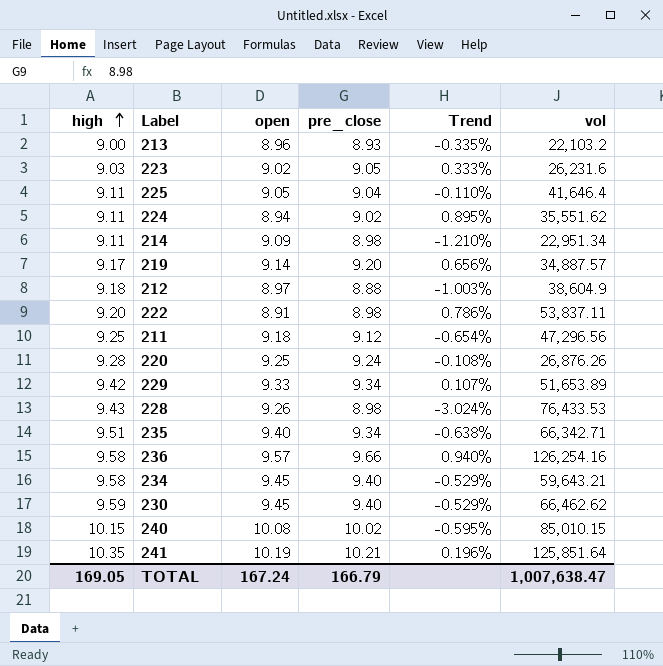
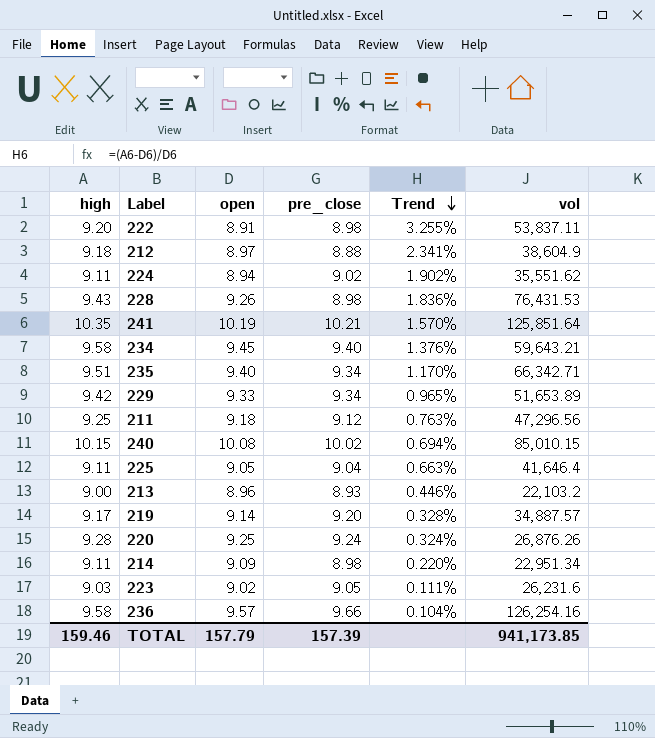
row order: high ascending -> Trend descending
column Trend | formula: ([pre_close] - [open]) / [open] -> ([high] - [open]) / [open]
row 230: 9.59 | 9.45 | 9.40 | -0.529% | 66,462.62 -> none
228 | vol: 76,433.53 -> 76,431.53
TOTAL | high: 169.05 -> 159.46
TOTAL | open: 167.24 -> 157.79
TOTAL | pre_close: 166.79 -> 157.39
TOTAL | vol: 1,007,638.47 -> 941,173.85

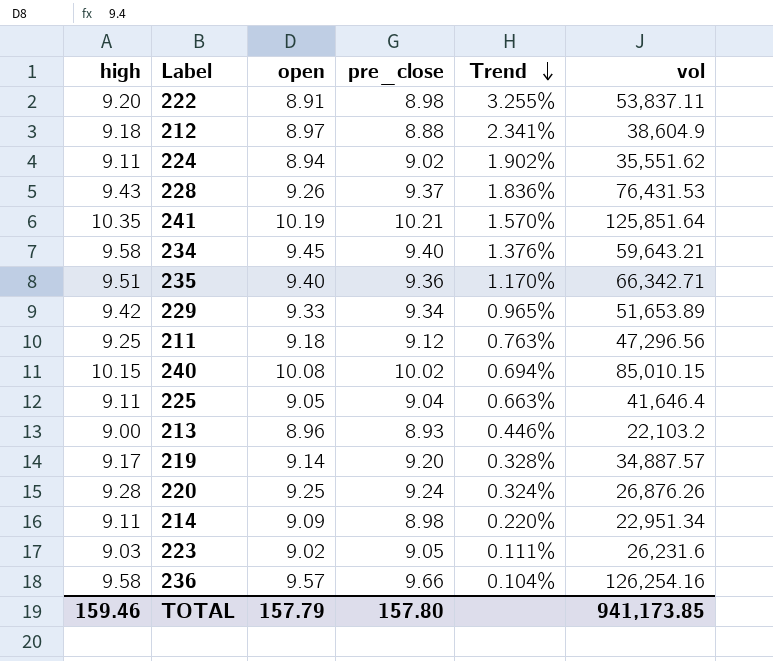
228 | pre_close: 8.98 -> 9.37
235 | pre_close: 9.34 -> 9.36
TOTAL | pre_close: 157.39 -> 157.80

